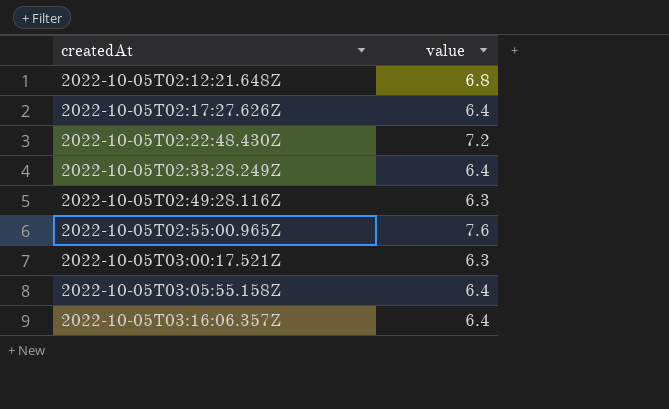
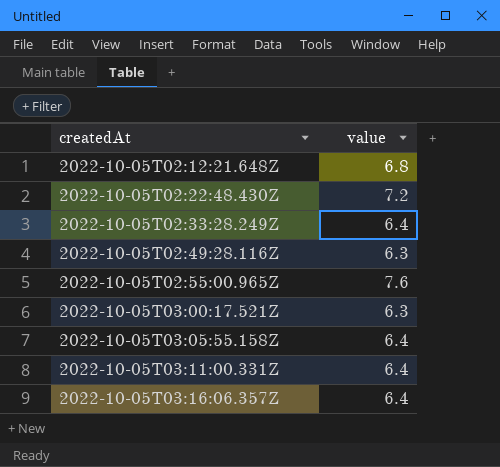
row 2022-10-05T02:17:27.626Z: 6.4 -> none
row 2022-10-05T03:11:00.331Z: none -> 6.4

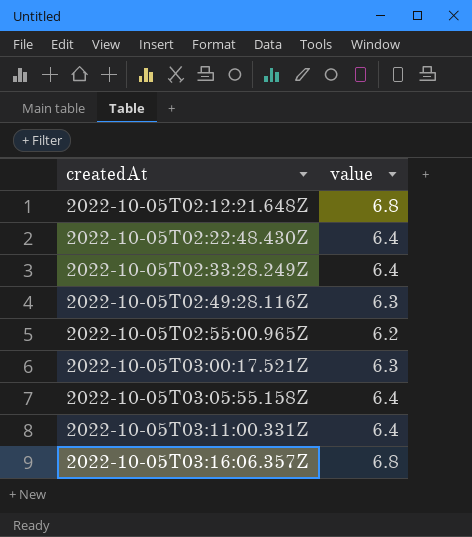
2022-10-05T02:22:48.430Z | value: 7.2 -> 6.4
2022-10-05T02:55:00.965Z | value: 7.6 -> 6.2
2022-10-05T03:16:06.357Z | value: 6.4 -> 6.8

